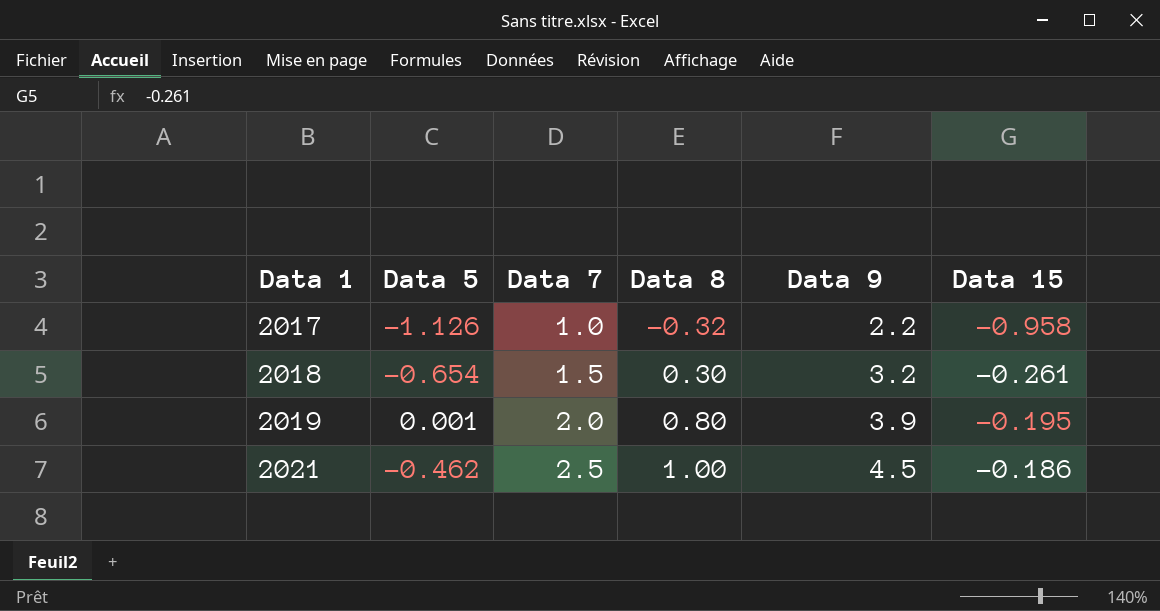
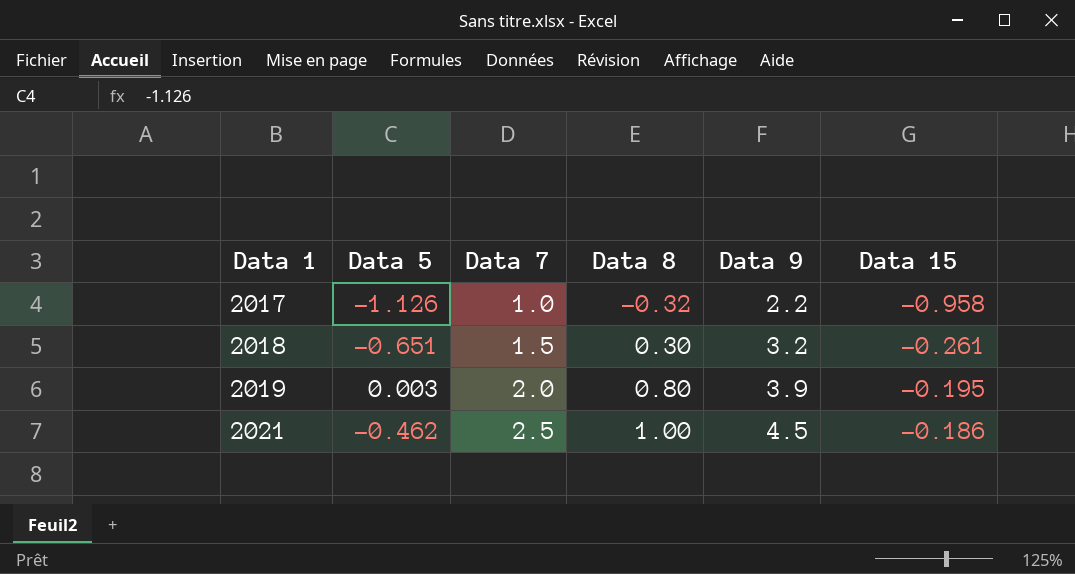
2018 | Data 5: -0.654 -> -0.651
2019 | Data 5: 0.001 -> 0.003

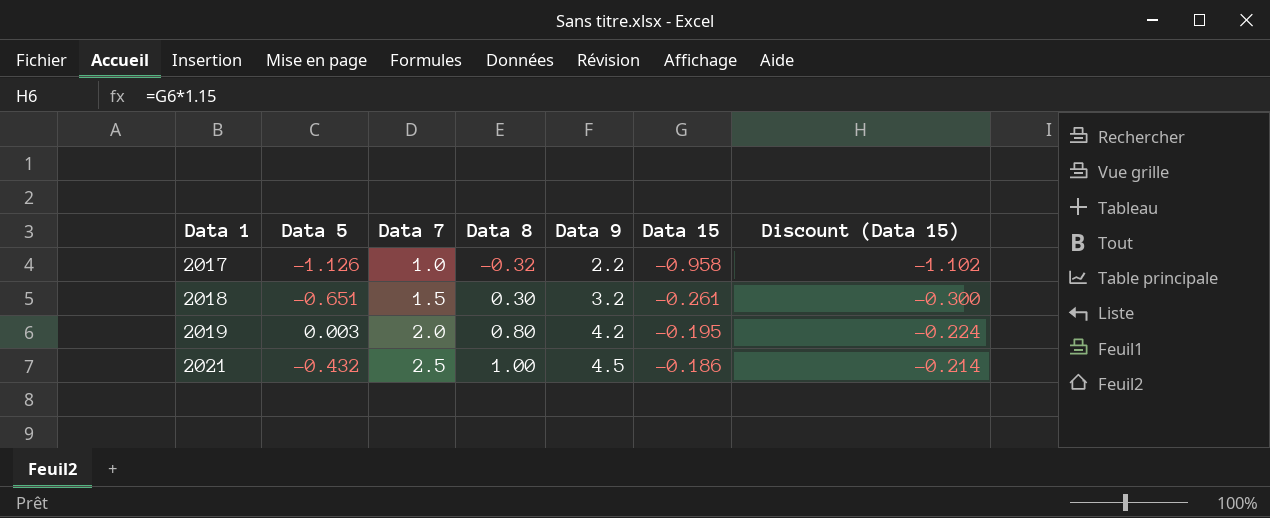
column Discount (Data 15) | formula: none -> [Data 15] * 1.15
2019 | Data 9: 3.9 -> 4.2
2021 | Data 5: -0.462 -> -0.432

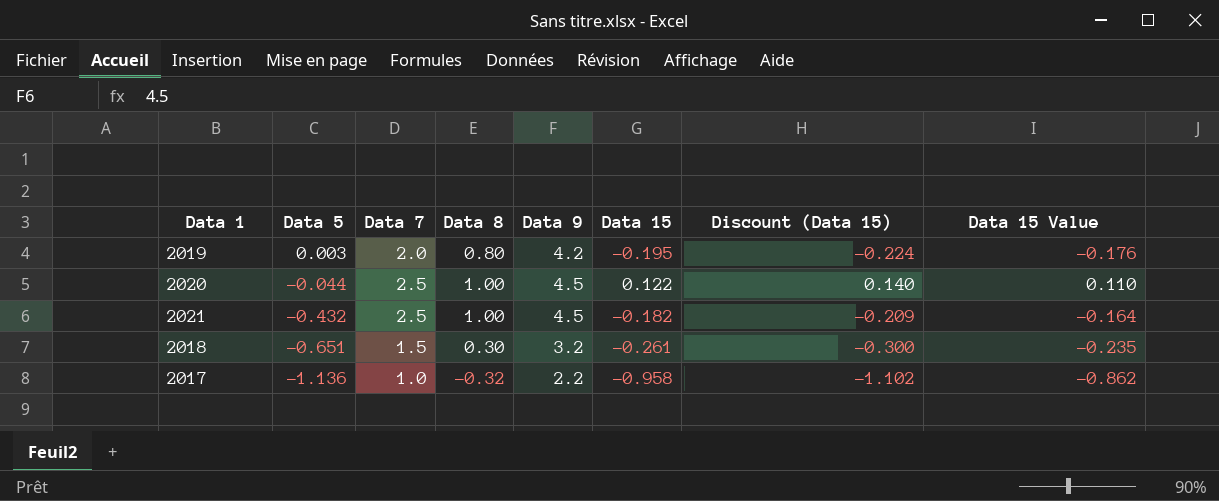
row order: Data 1 ascending -> Data 5 descending
column Data 15 Value | formula: none -> [Data 15] * 0.9
row 2020: none -> -0.044 | 2.5 | 1.00 | 4.5 | 0.122 | 0.140 | 0.110
2021 | Data 15: -0.186 -> -0.182
2021 | Discount (Data 15): -0.214 -> -0.209
2017 | Data 5: -1.126 -> -1.136

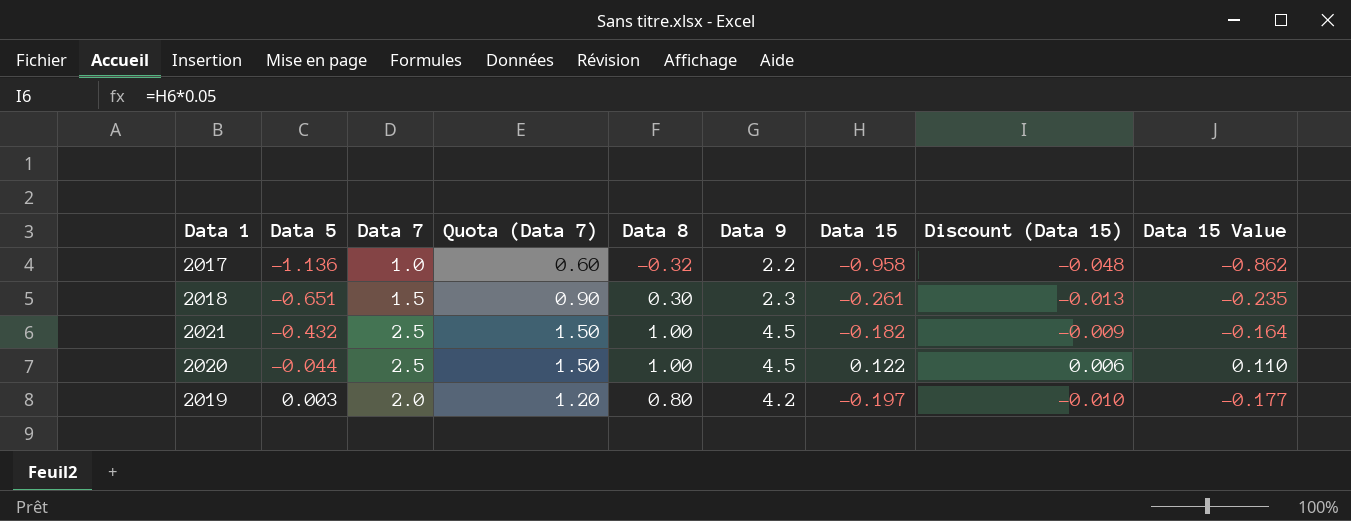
row order: Data 5 descending -> Data 5 ascending
column Quota (Data 7) | formula: none -> [Data 7] * 0.6
column Discount (Data 15) | formula: [Data 15] * 1.15 -> [Data 15] * 0.05
2018 | Data 9: 3.2 -> 2.3
2019 | Data 15: -0.195 -> -0.197
2019 | Data 15 Value: -0.176 -> -0.177

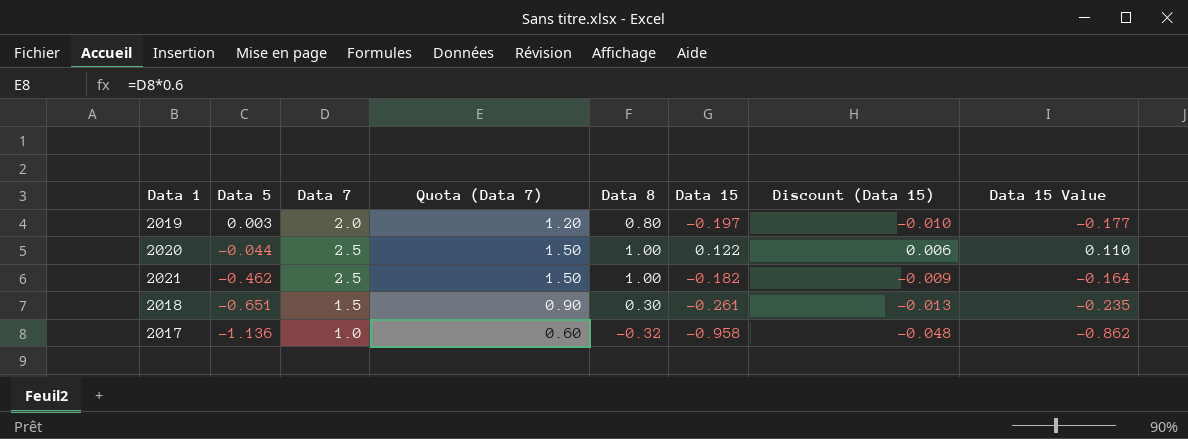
row order: Data 5 ascending -> Data 5 descending
column Data 9 | position: 6 -> none
2021 | Data 5: -0.432 -> -0.462

